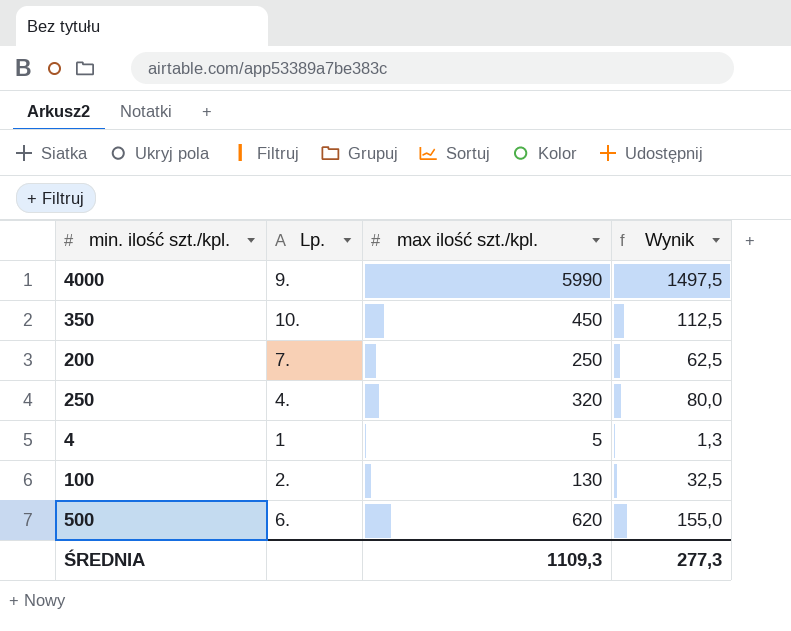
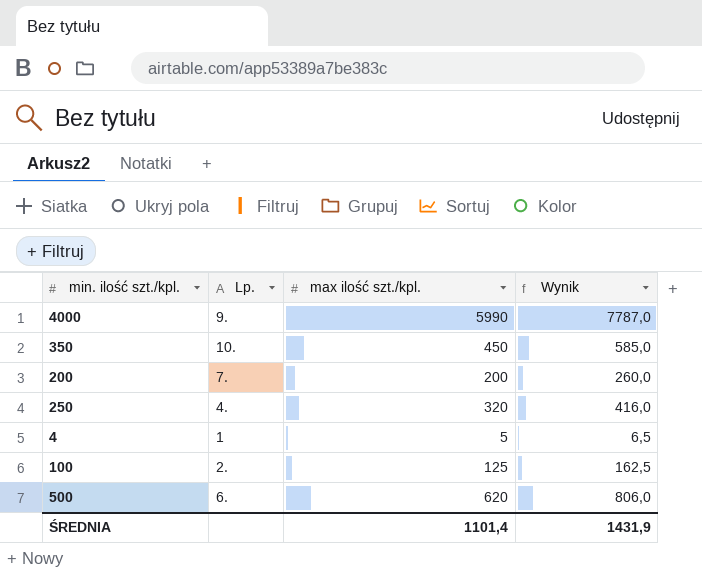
column Wynik | formula: [max ilość szt./kpl.] * 0,25 -> [max ilość szt./kpl.] * 1,3
200 | max ilość szt./kpl.: 250 -> 200
100 | max ilość szt./kpl.: 130 -> 125
ŚREDNIA | max ilość szt./kpl.: 1109,3 -> 1101,4
ŚREDNIA | Wynik: 277,3 -> 1431,9

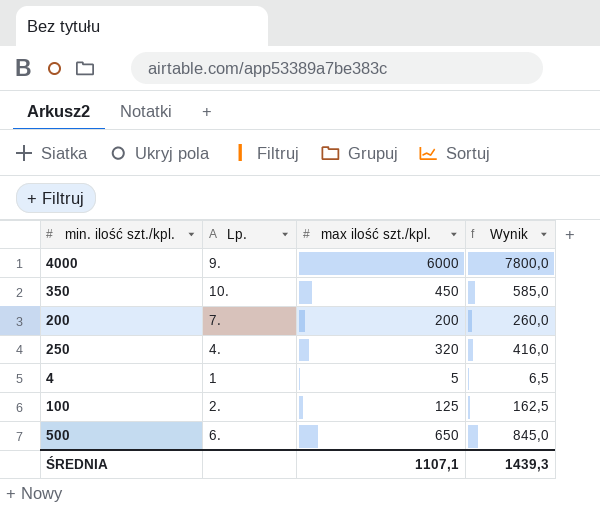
4000 | max ilość szt./kpl.: 5990 -> 6000
4000 | Wynik: 7787,0 -> 7800,0
500 | max ilość szt./kpl.: 620 -> 650
500 | Wynik: 806,0 -> 845,0
ŚREDNIA | max ilość szt./kpl.: 1101,4 -> 1107,1
ŚREDNIA | Wynik: 1431,9 -> 1439,3

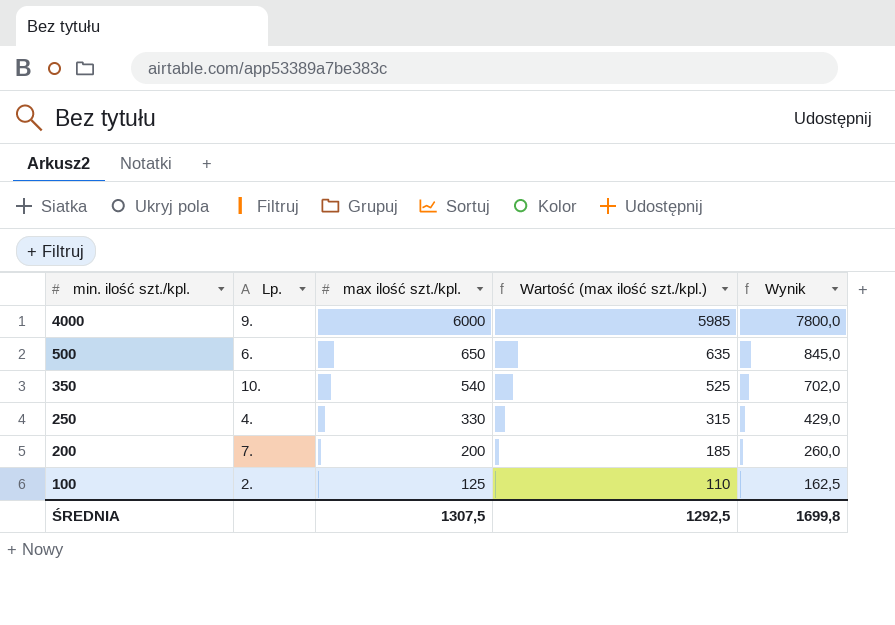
row order: none -> min. ilość szt./kpl. descending
column Wartość (max ilość szt./kpl.) | formula: none -> [max ilość szt./kpl.] - 15
row 4: 1 | 5 | 6,5 -> none
350 | max ilość szt./kpl.: 450 -> 540
350 | Wynik: 585,0 -> 702,0
250 | max ilość szt./kpl.: 320 -> 330
250 | Wynik: 416,0 -> 429,0
ŚREDNIA | max ilość szt./kpl.: 1107,1 -> 1307,5
ŚREDNIA | Wynik: 1439,3 -> 1699,8

